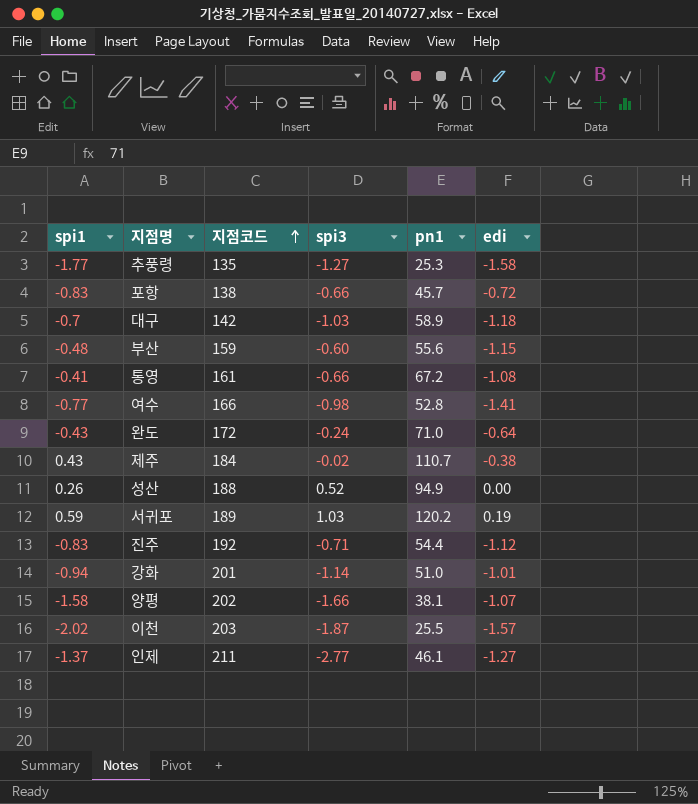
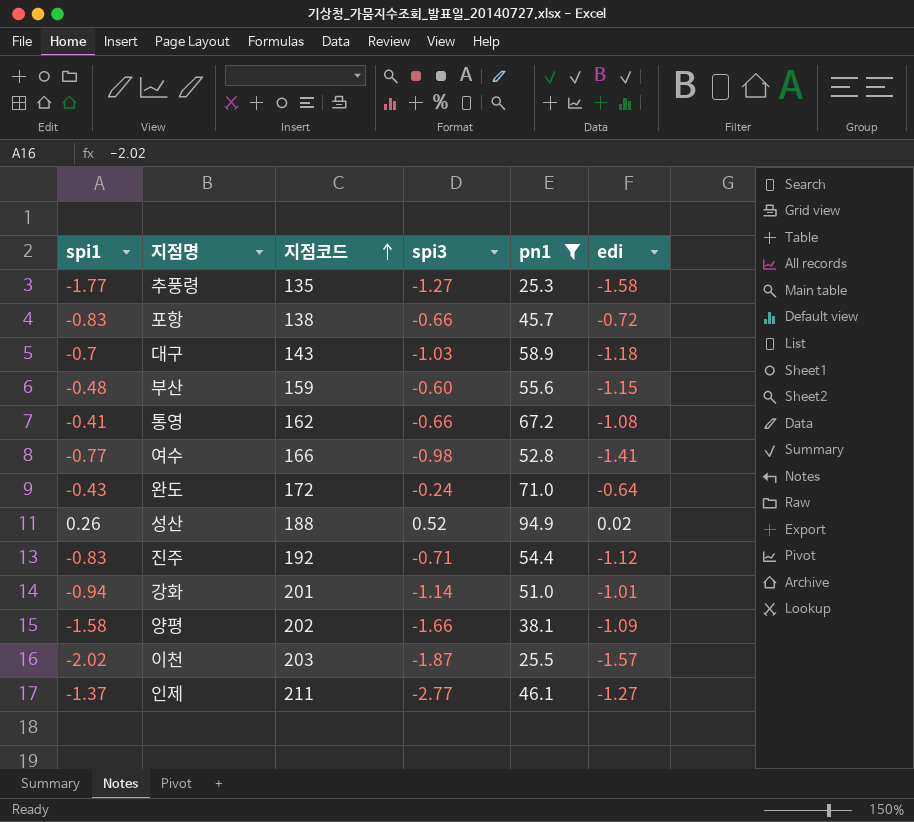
filter: none -> pn1 <= 94.9
대구 | 지점코드: 142 -> 143
통영 | 지점코드: 161 -> 162
성산 | edi: 0.00 -> 0.02
양평 | edi: -1.07 -> -1.09

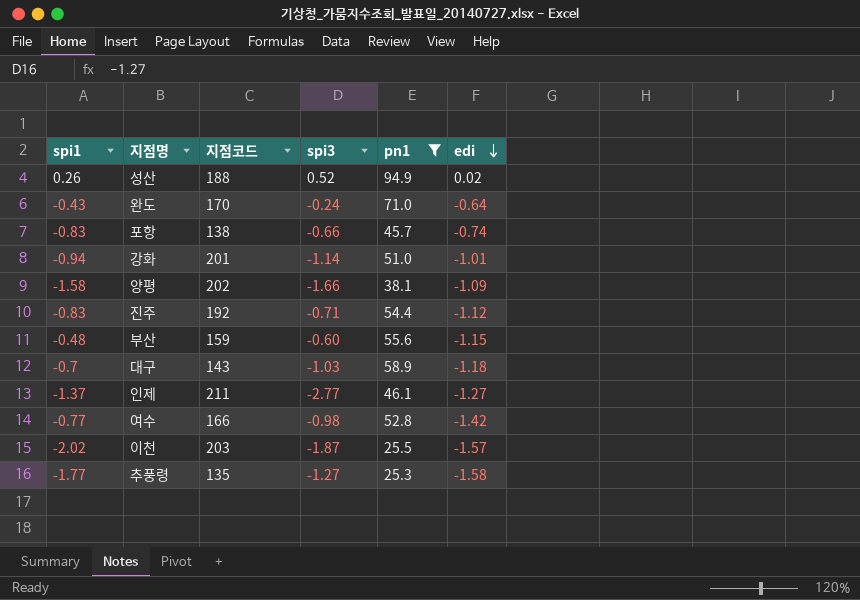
row order: 지점코드 ascending -> edi descending
row 통영: -0.41 | 162 | -0.66 | 67.2 | -1.08 -> none
완도 | 지점코드: 172 -> 170
포항 | edi: -0.72 -> -0.74
여수 | edi: -1.41 -> -1.42

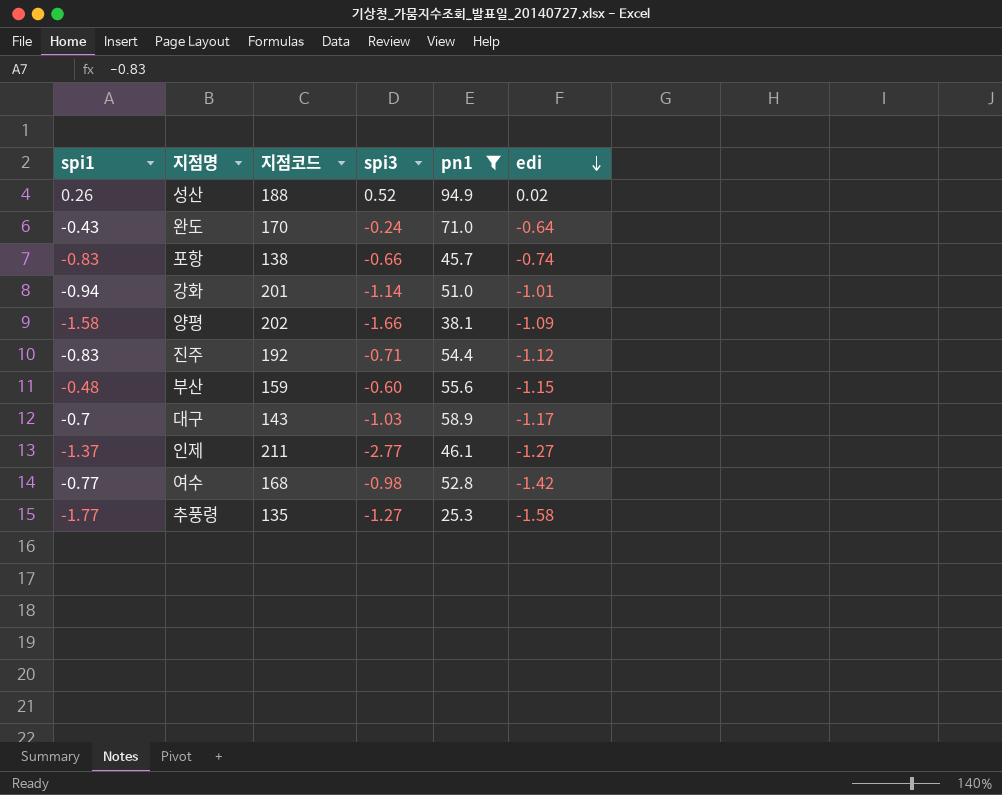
row 이천: -2.02 | 203 | -1.87 | 25.5 | -1.57 -> none
대구 | edi: -1.18 -> -1.17
여수 | 지점코드: 166 -> 168

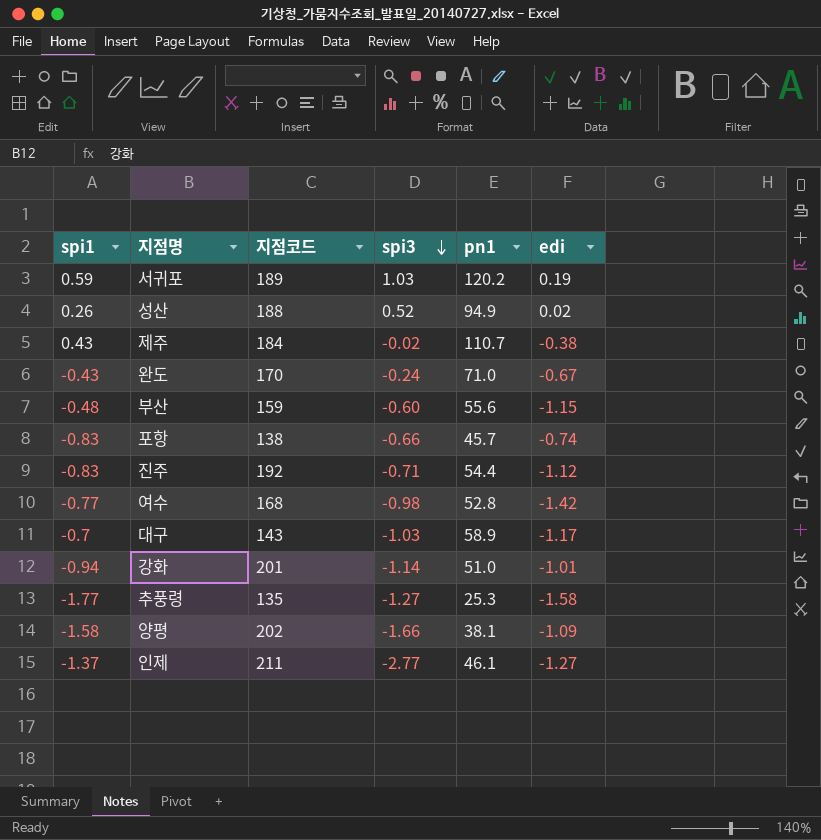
filter: pn1 <= 94.9 -> none
row order: edi descending -> spi3 descending
완도 | edi: -0.64 -> -0.67

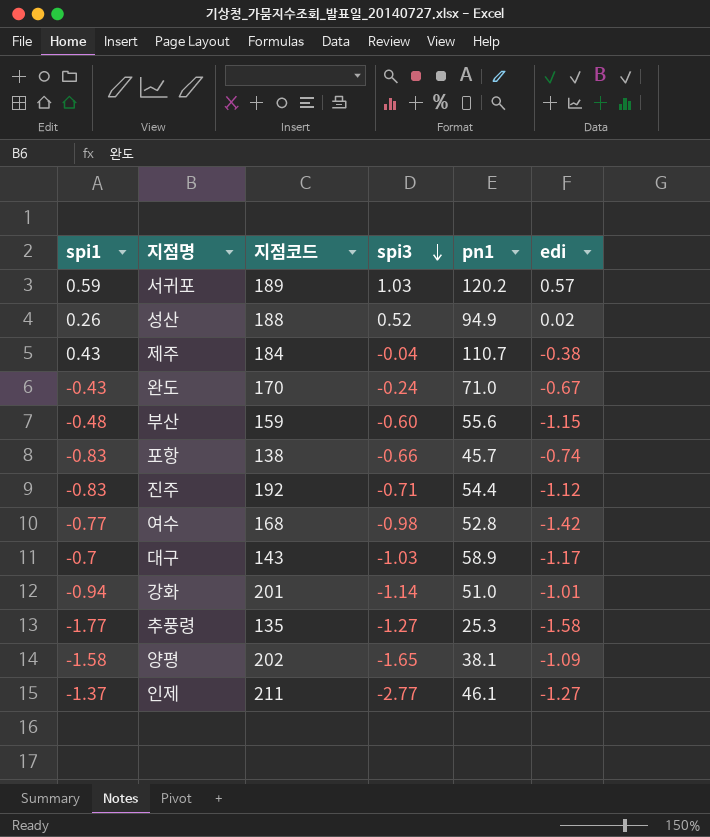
서귀포 | edi: 0.19 -> 0.57
제주 | spi3: -0.02 -> -0.04
양평 | spi3: -1.66 -> -1.65

